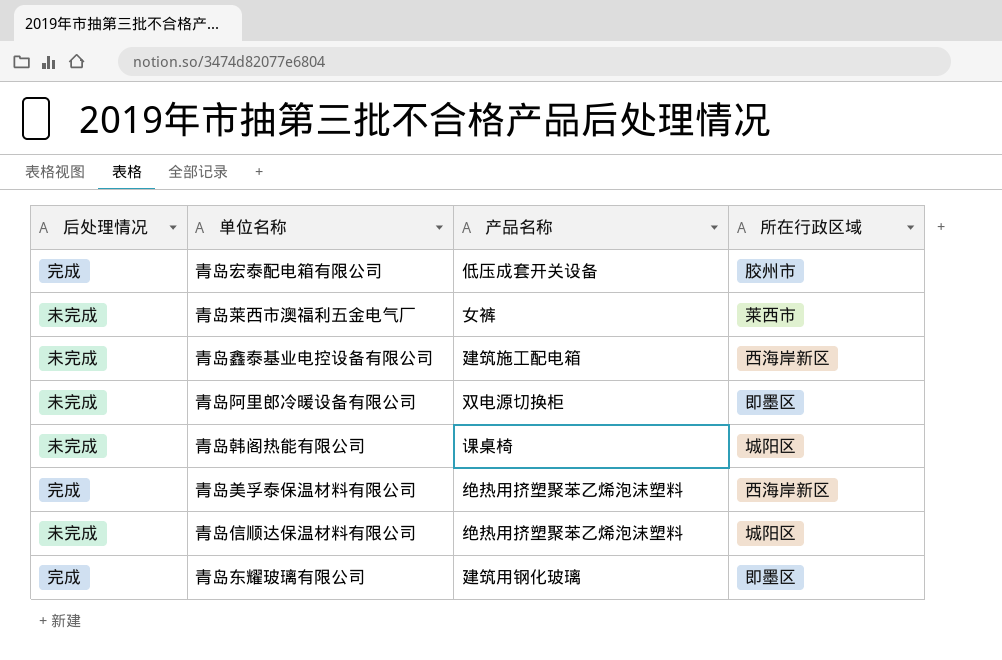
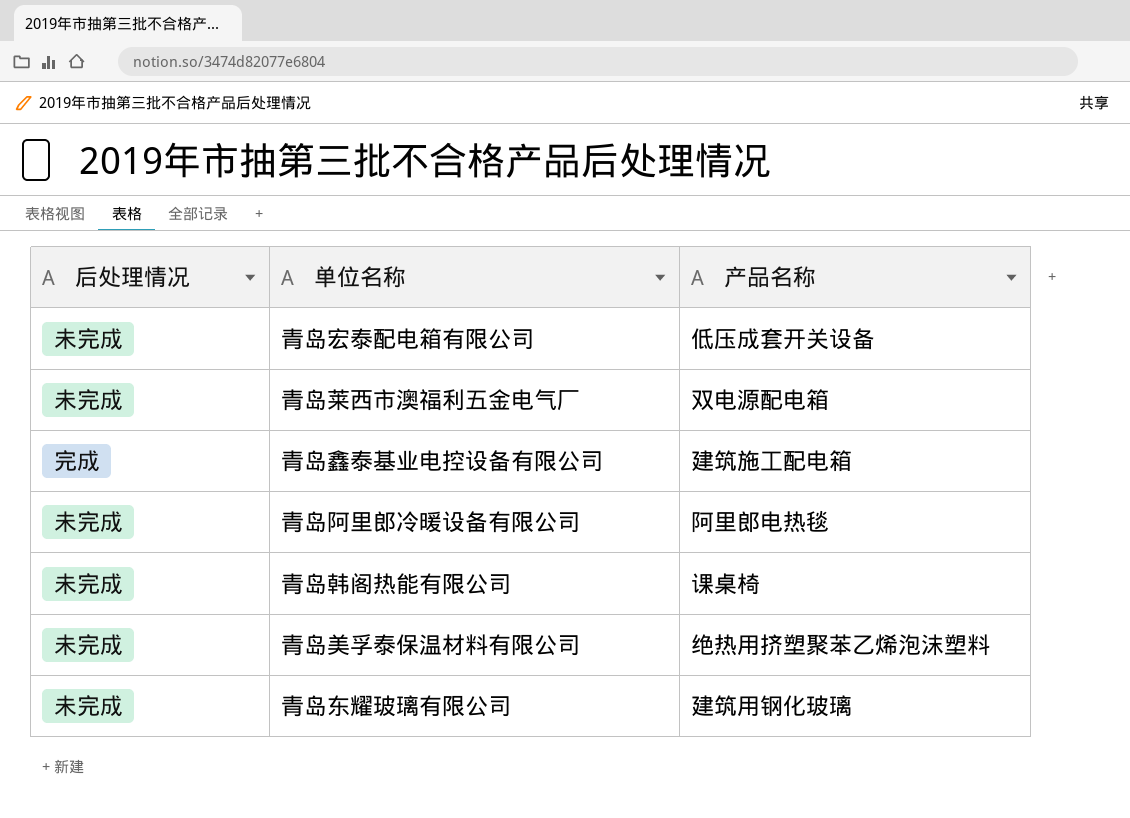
column 所在行政区域 | position: 4 -> none
row 青岛信顺达保温材料有限公司: 未完成 | 绝热用挤塑聚苯乙烯泡沫塑料 | 城阳区 -> none
青岛宏泰配电箱有限公司 | 后处理情况: 完成 -> 未完成
青岛莱西市澳福利五金电气厂 | 产品名称: 女裤 -> 双电源配电箱
青岛鑫泰基业电控设备有限公司 | 后处理情况: 未完成 -> 完成
青岛阿里郎冷暖设备有限公司 | 产品名称: 双电源切换柜 -> 阿里郎电热毯
青岛美孚泰保温材料有限公司 | 后处理情况: 完成 -> 未完成
青岛东耀玻璃有限公司 | 后处理情况: 完成 -> 未完成

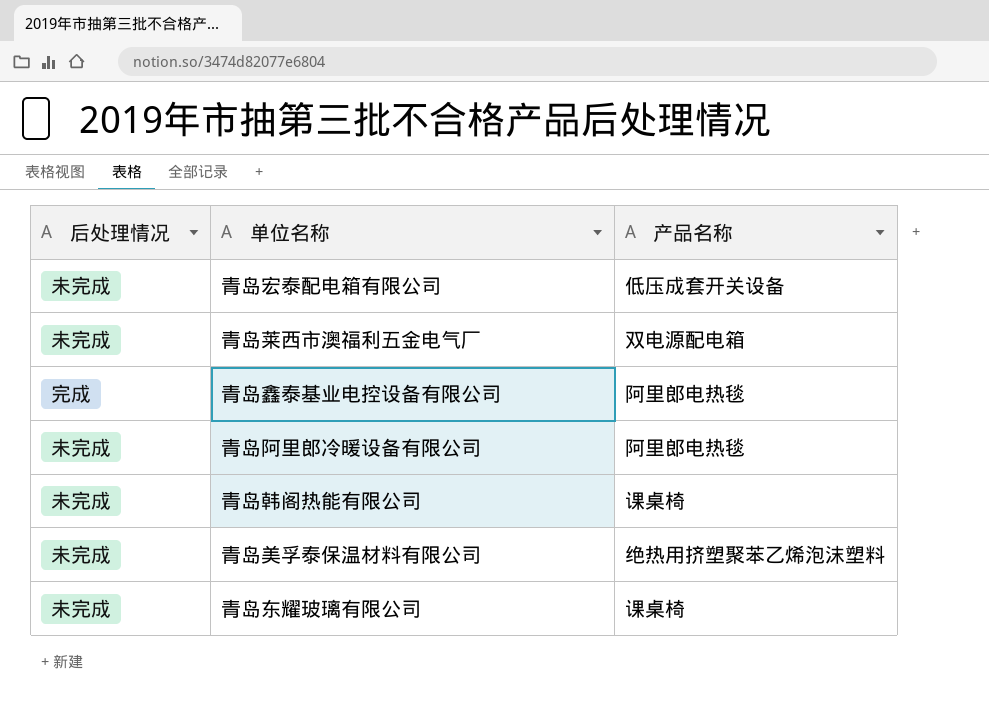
青岛鑫泰基业电控设备有限公司 | 产品名称: 建筑施工配电箱 -> 阿里郎电热毯
青岛东耀玻璃有限公司 | 产品名称: 建筑用钢化玻璃 -> 课桌椅

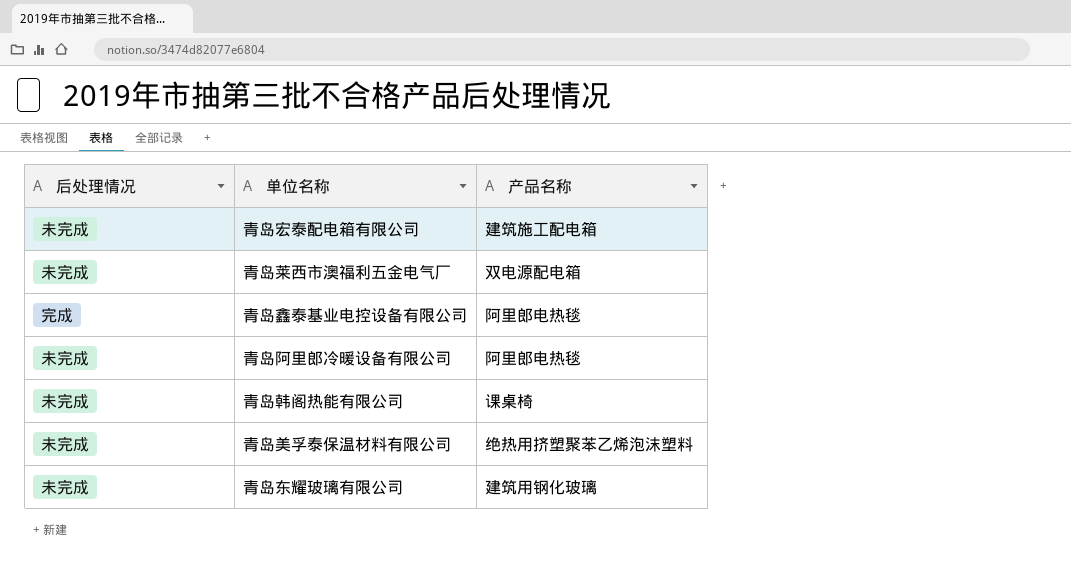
青岛宏泰配电箱有限公司 | 产品名称: 低压成套开关设备 -> 建筑施工配电箱
青岛东耀玻璃有限公司 | 产品名称: 课桌椅 -> 建筑用钢化玻璃

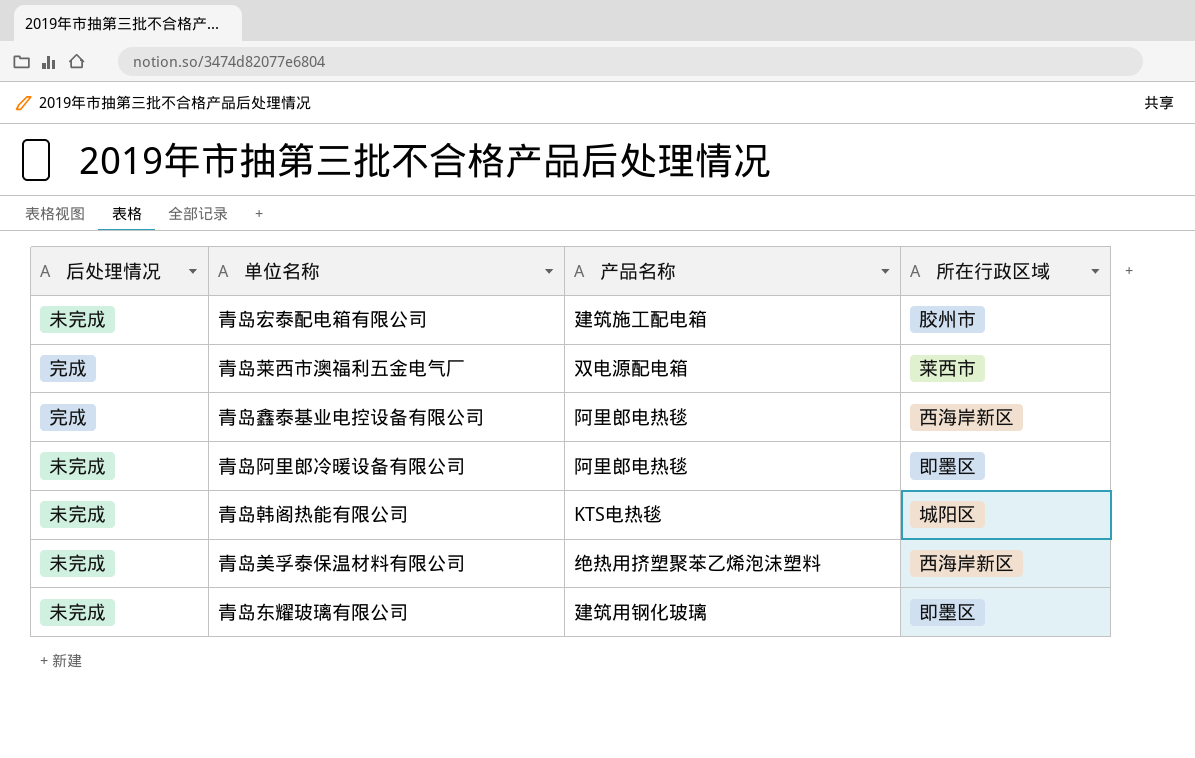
column 所在行政区域 | position: none -> 4
青岛莱西市澳福利五金电气厂 | 后处理情况: 未完成 -> 完成
青岛韩阁热能有限公司 | 产品名称: 课桌椅 -> KTS电热毯

